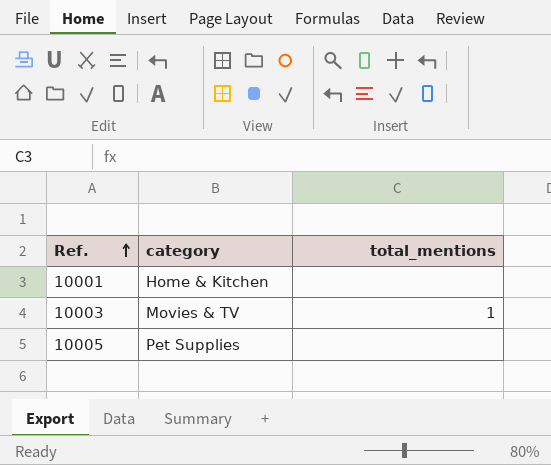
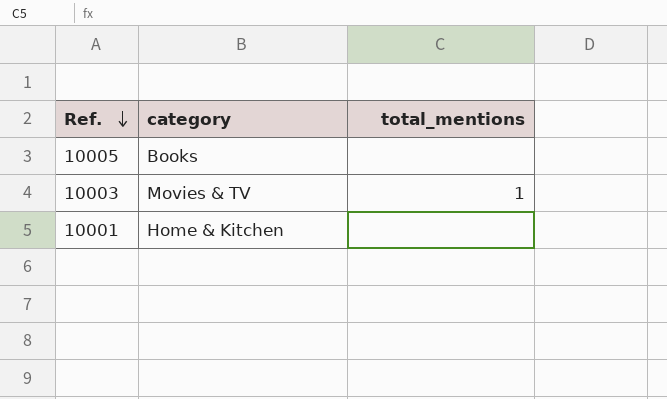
row order: Ref. ascending -> Ref. descending
10005 | category: Pet Supplies -> Books

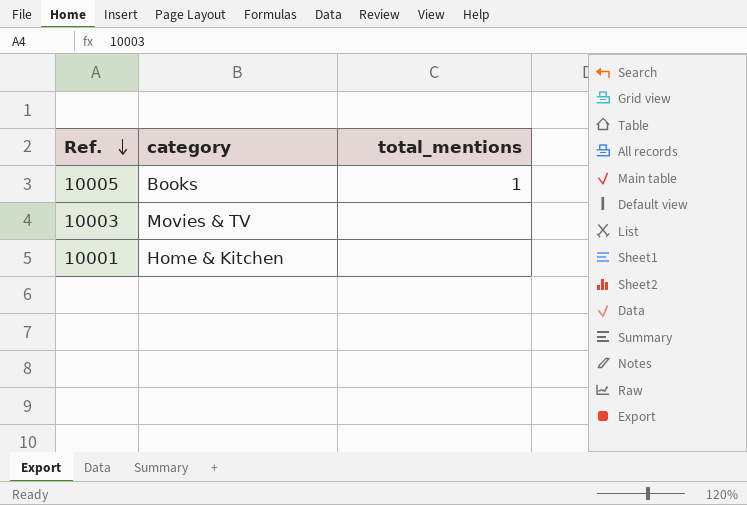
10005 | total_mentions: none -> 1
10003 | total_mentions: 1 -> none

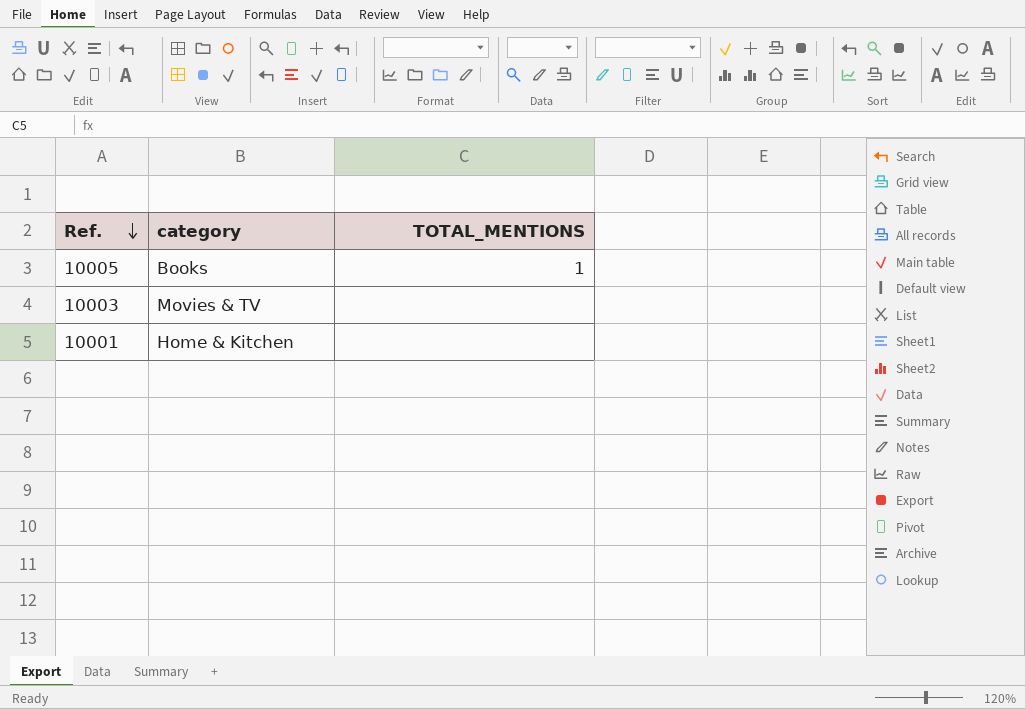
column name: total_mentions -> TOTAL_MENTIONS

